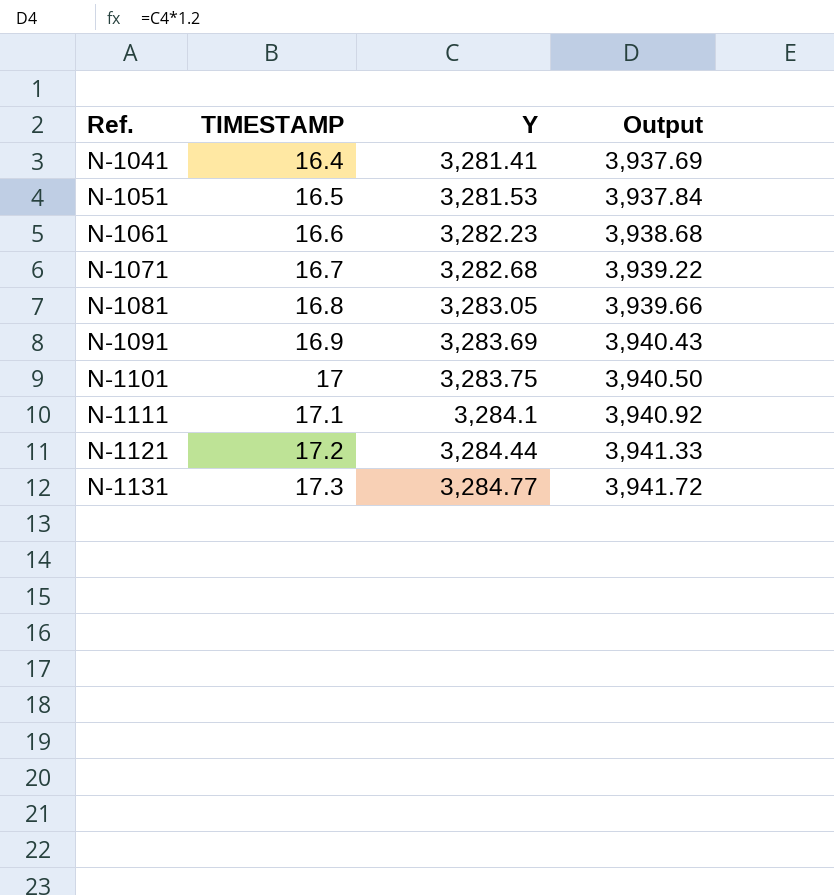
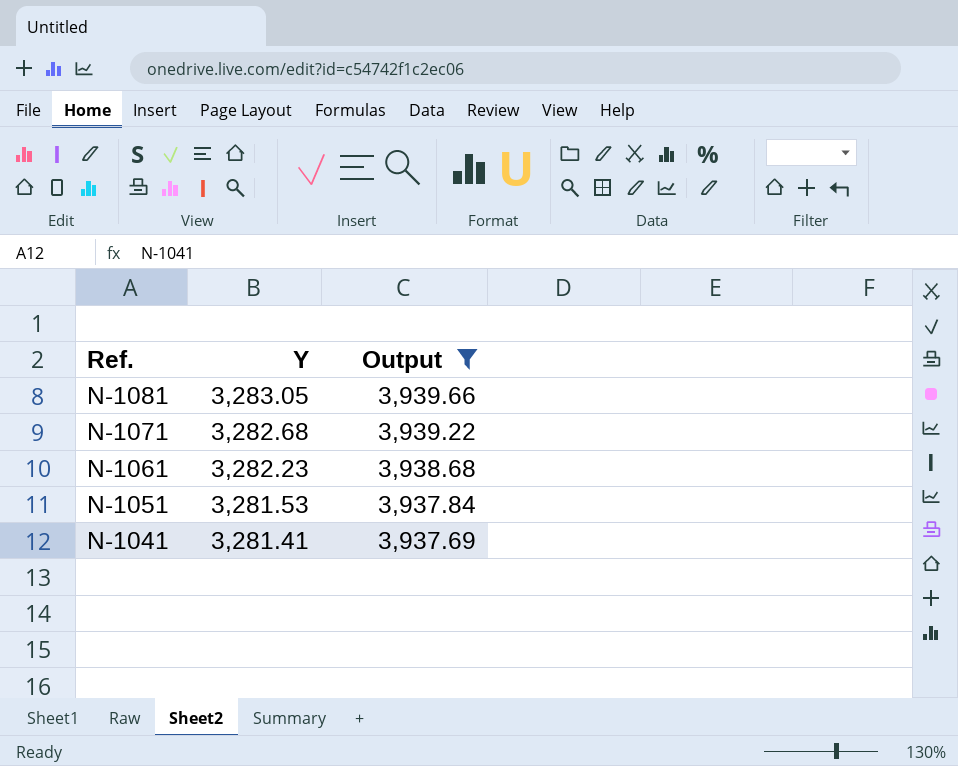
filter: none -> Output <= 3,939.66
row order: Ref. ascending -> Ref. descending
column TIMESTAMP | position: 2 -> none

